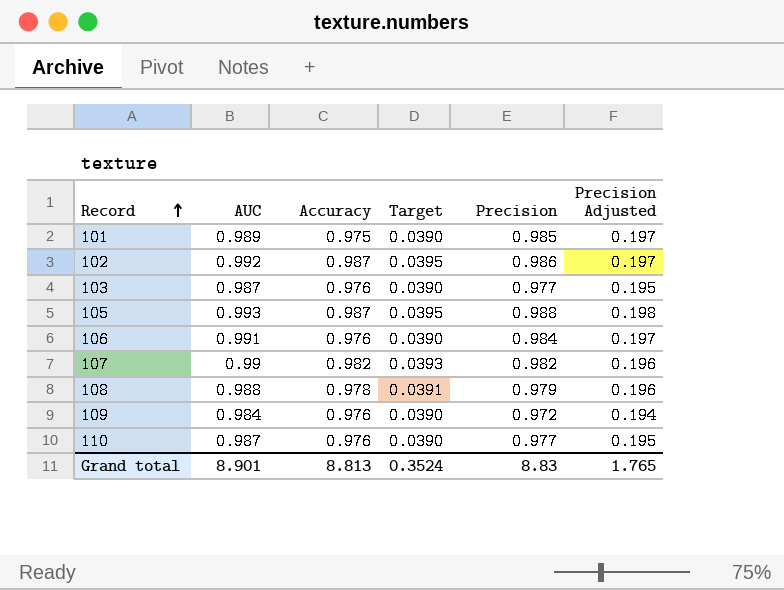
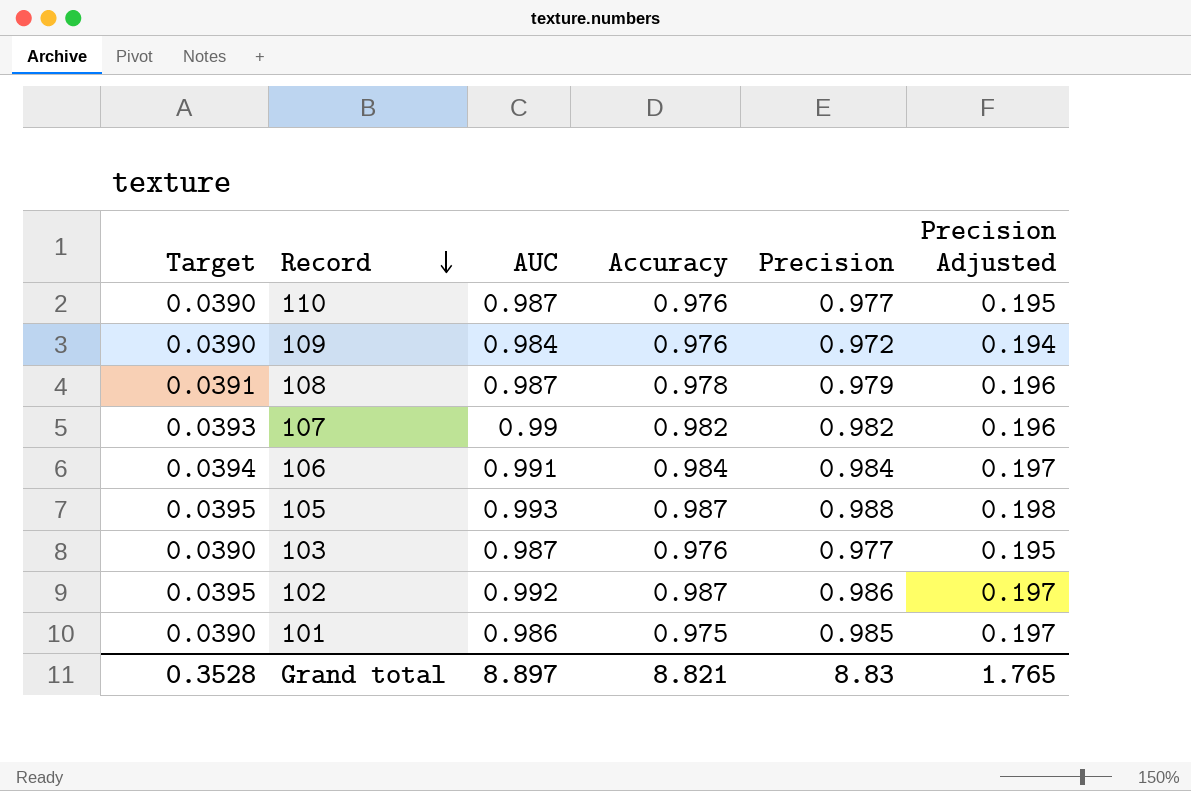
row order: Record ascending -> Record descending
column Target | position: 4 -> 1
108 | AUC: 0.988 -> 0.987
106 | Target: 0.0390 -> 0.0394
106 | Accuracy: 0.976 -> 0.984
101 | AUC: 0.989 -> 0.986
Grand total | Target: 0.3524 -> 0.3528
Grand total | AUC: 8.901 -> 8.897
Grand total | Accuracy: 8.813 -> 8.821

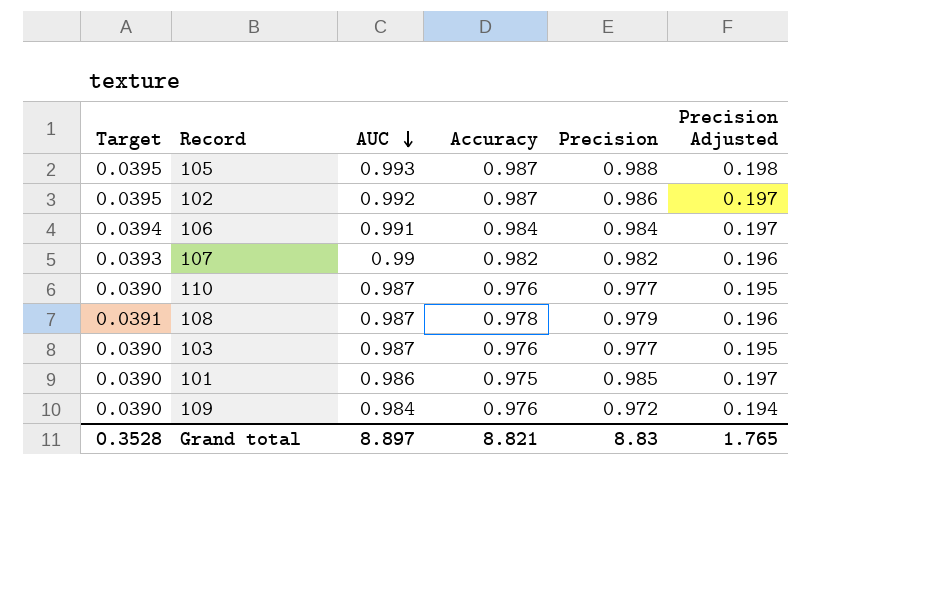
row order: Record descending -> AUC descending

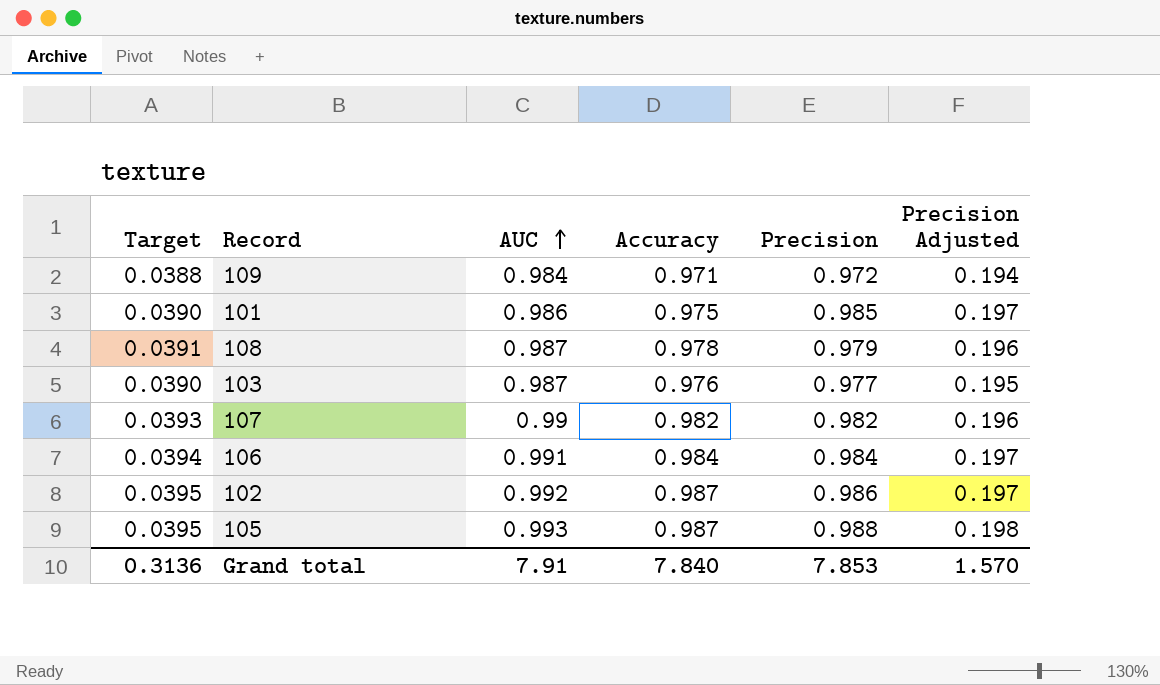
row order: AUC descending -> AUC ascending
row 110: 0.0390 | 0.987 | 0.976 | 0.977 | 0.195 -> none
109 | Target: 0.0390 -> 0.0388
109 | Accuracy: 0.976 -> 0.971
Grand total | Target: 0.3528 -> 0.3136
Grand total | AUC: 8.897 -> 7.91
Grand total | Accuracy: 8.821 -> 7.840
Grand total | Precision: 8.83 -> 7.853
Grand total | Precision Adjusted: 1.765 -> 1.570

